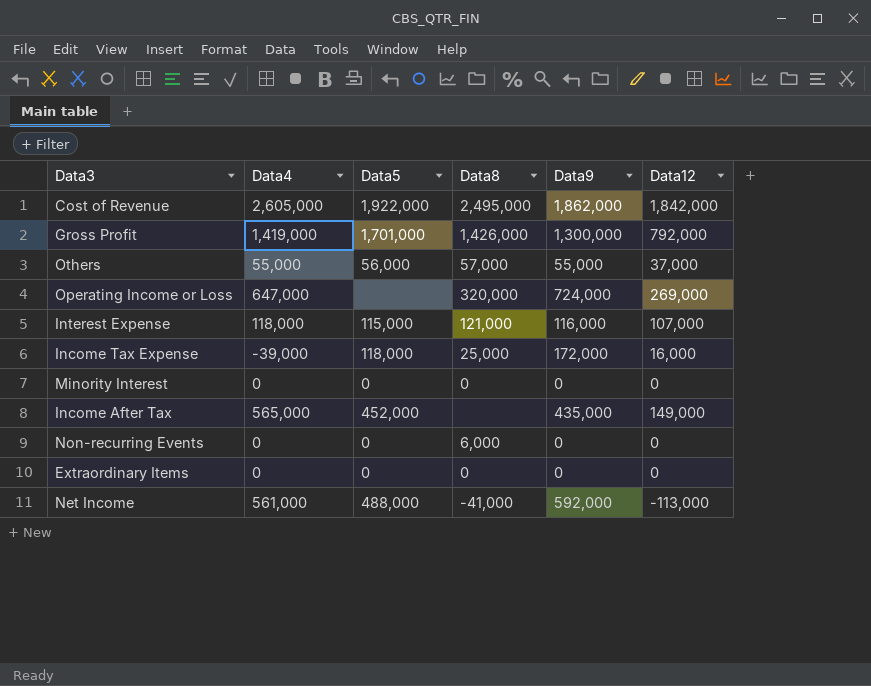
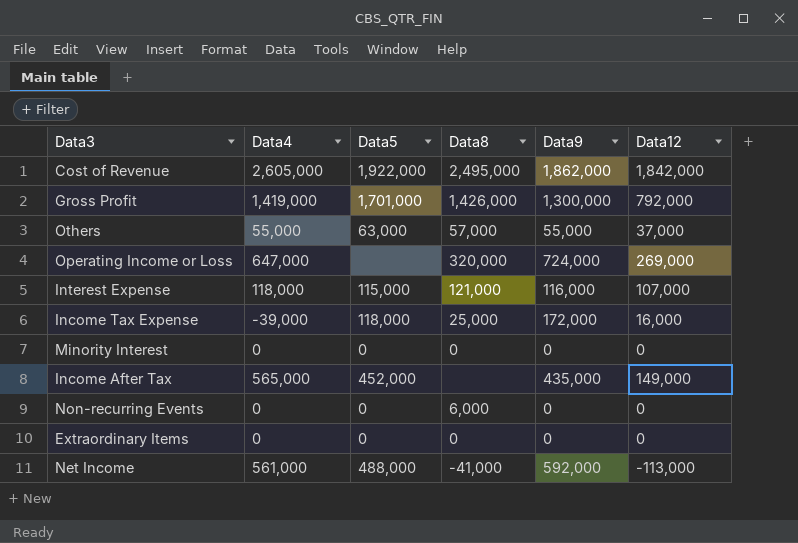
Others | Data5: 56,000 -> 63,000

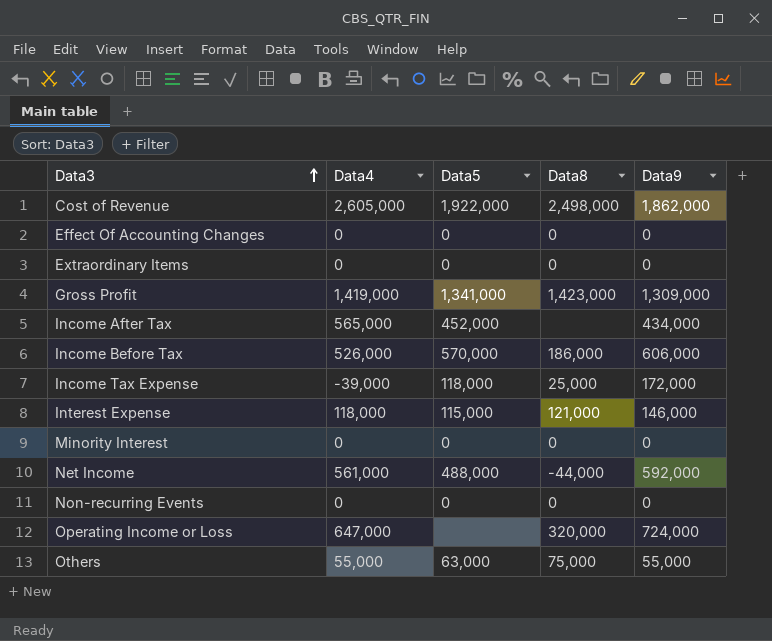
row order: none -> Data3 ascending
column Data12 | position: 6 -> none
Cost of Revenue | Data8: 2,495,000 -> 2,498,000
row Effect Of Accounting Changes: none -> 0 | 0 | 0 | 0
Gross Profit | Data5: 1,701,000 -> 1,341,000
Gross Profit | Data8: 1,426,000 -> 1,423,000
Gross Profit | Data9: 1,300,000 -> 1,309,000
Income After Tax | Data9: 435,000 -> 434,000
row Income Before Tax: none -> 526,000 | 570,000 | 186,000 | 606,000
Interest Expense | Data9: 116,000 -> 146,000
Net Income | Data8: -41,000 -> -44,000
Non-recurring Events | Data8: 6,000 -> 0
Others | Data8: 57,000 -> 75,000

